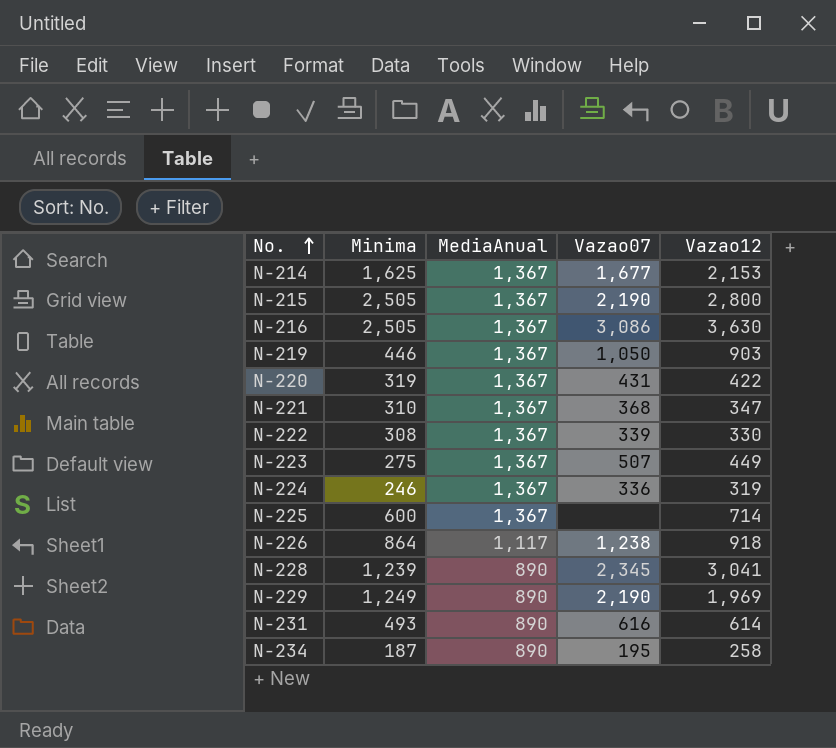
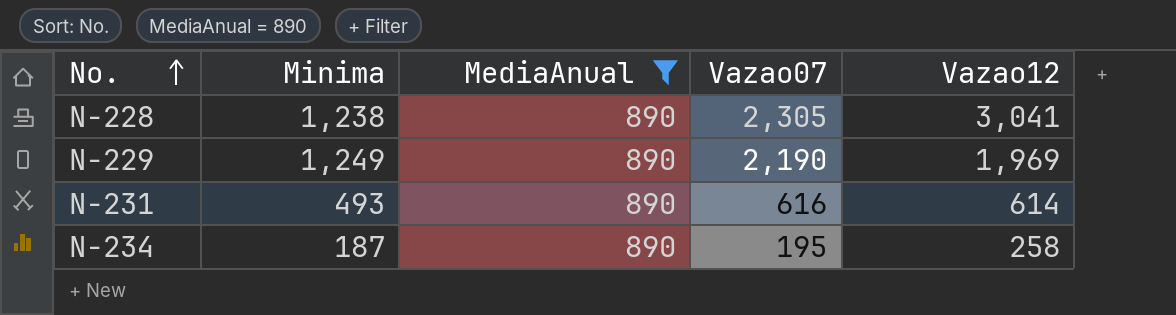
filter: none -> MediaAnual = 890
N-228 | Minima: 1,239 -> 1,238
N-228 | Vazao07: 2,345 -> 2,305

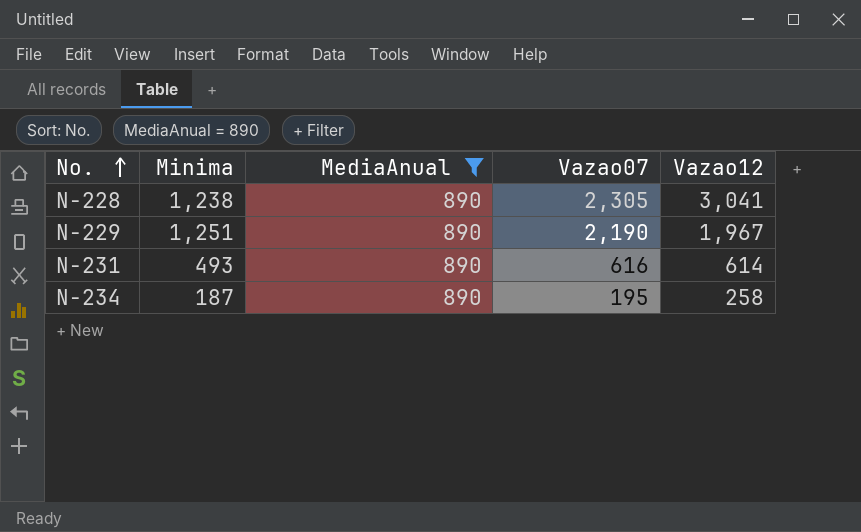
N-229 | Minima: 1,249 -> 1,251
N-229 | Vazao12: 1,969 -> 1,967

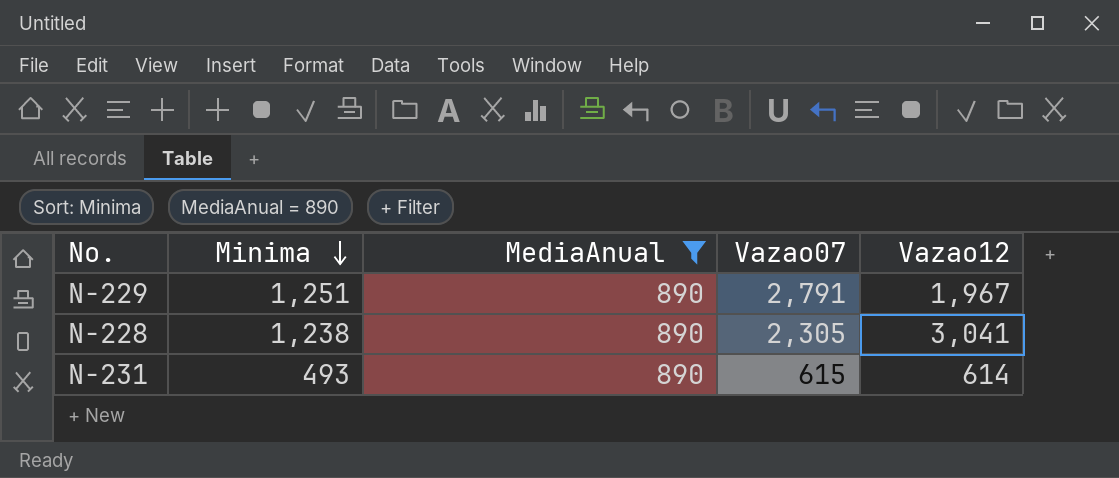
row order: No. ascending -> Minima descending
row N-234: 187 | 890 | 195 | 258 -> none
N-229 | Vazao07: 2,190 -> 2,791
N-231 | Vazao07: 616 -> 615

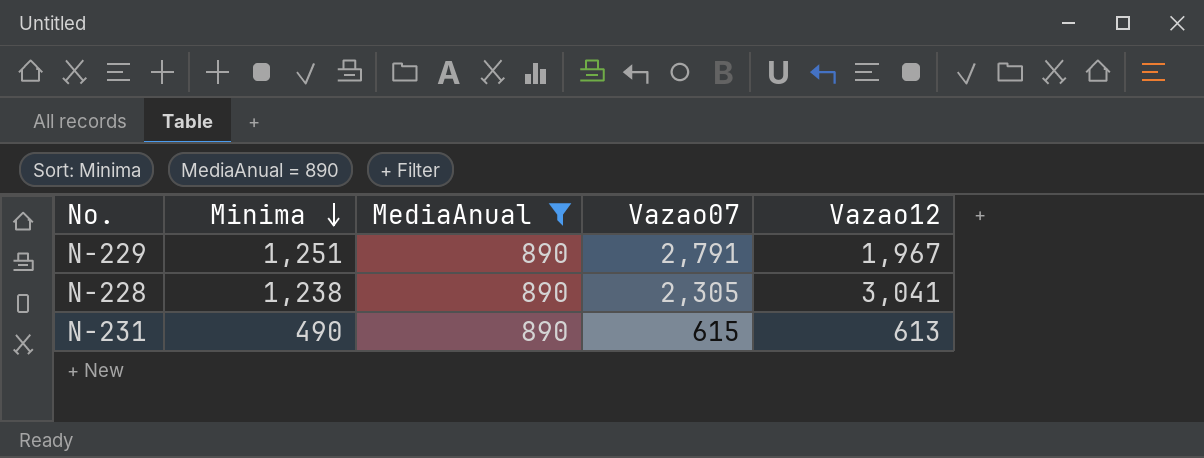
N-231 | Minima: 493 -> 490
N-231 | Vazao12: 614 -> 613

